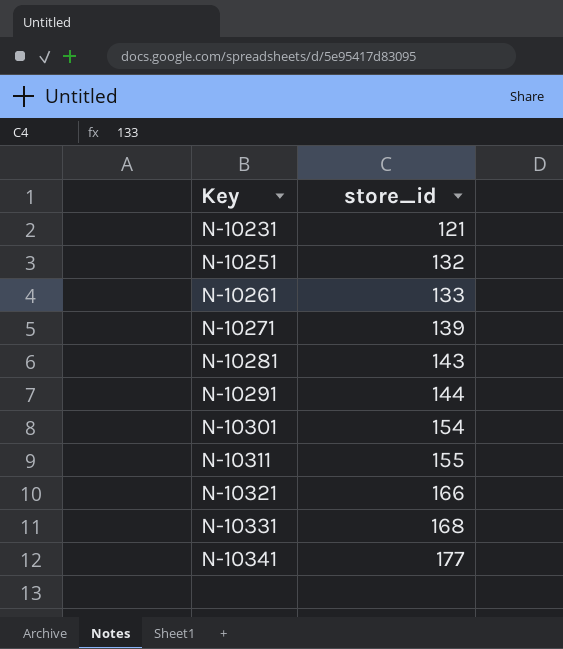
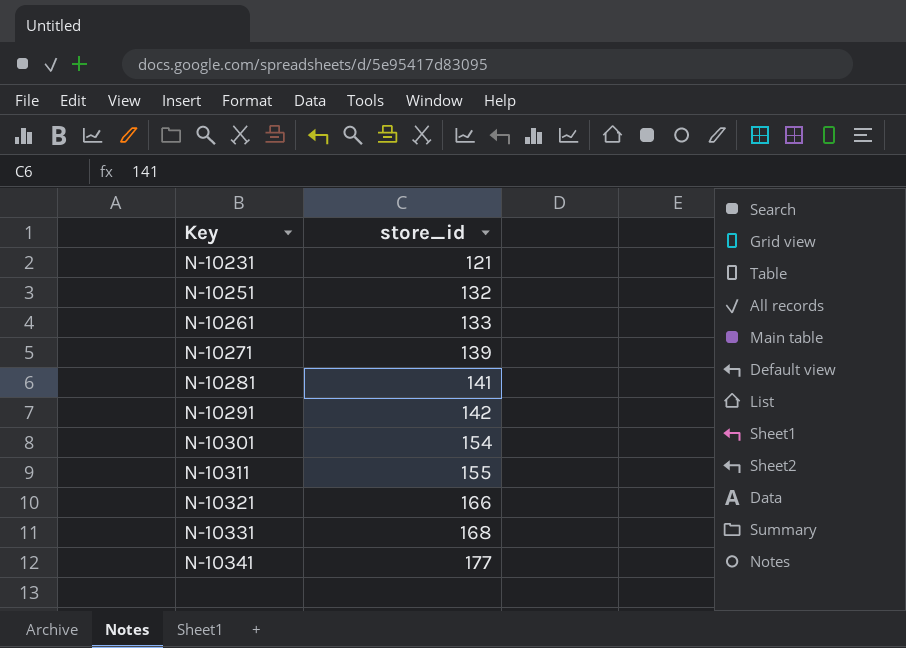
N-10281 | store_id: 143 -> 141
N-10291 | store_id: 144 -> 142

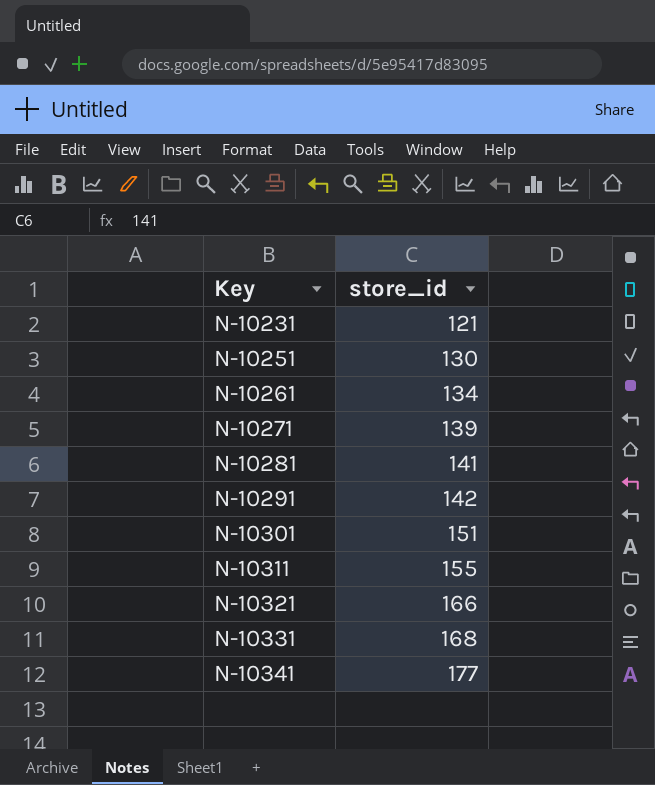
N-10251 | store_id: 132 -> 130
N-10261 | store_id: 133 -> 134
N-10301 | store_id: 154 -> 151

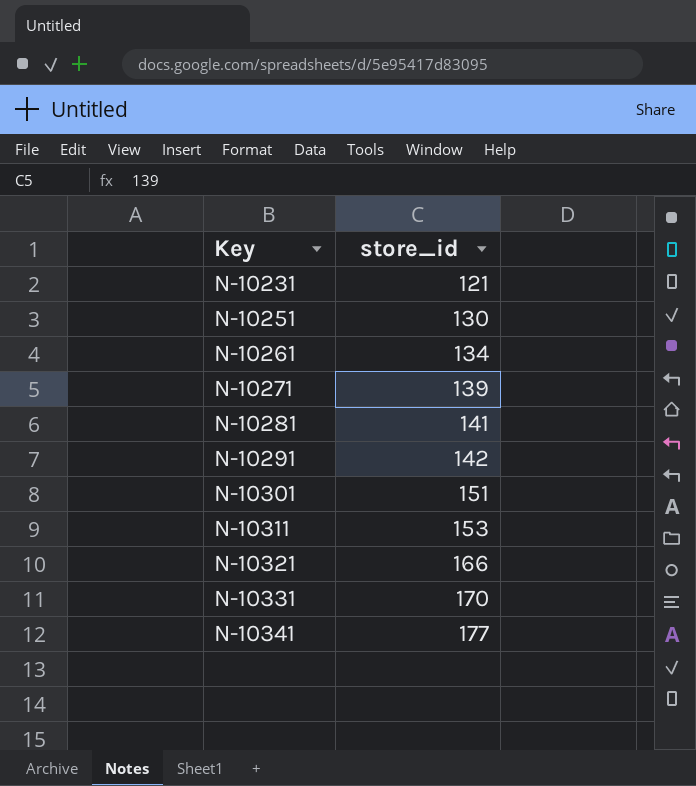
N-10311 | store_id: 155 -> 153
N-10331 | store_id: 168 -> 170

